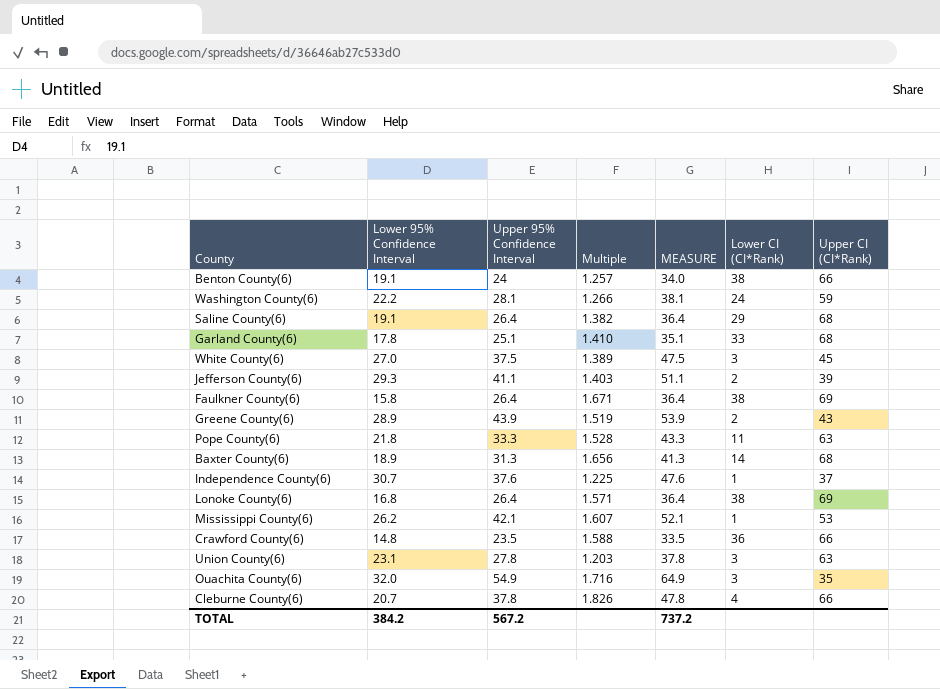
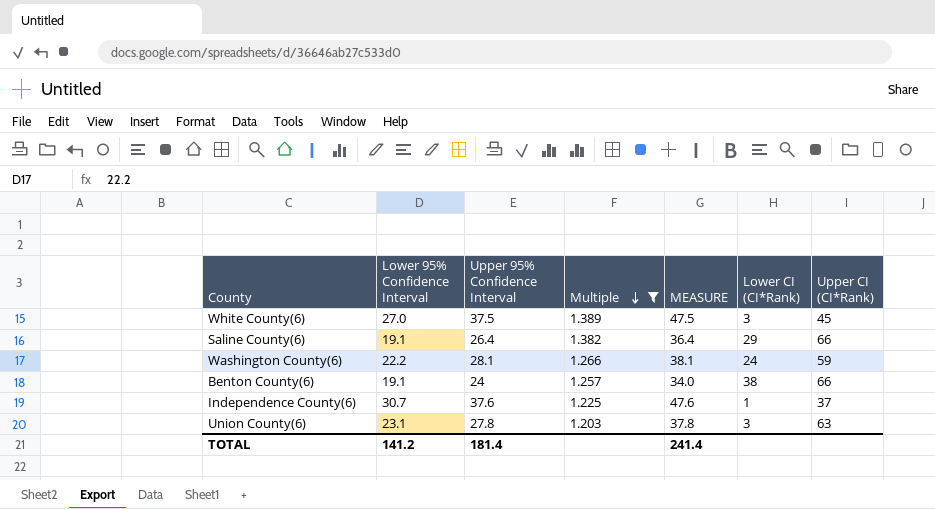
filter: none -> Multiple <= 1.389
row order: none -> Multiple descending
Saline County(6) | Upper CI (CI*Rank): 68 -> 66
TOTAL | Lower 95% Confidence Interval: 384.2 -> 141.2
TOTAL | Upper 95% Confidence Interval: 567.2 -> 181.4
TOTAL | MEASURE: 737.2 -> 241.4

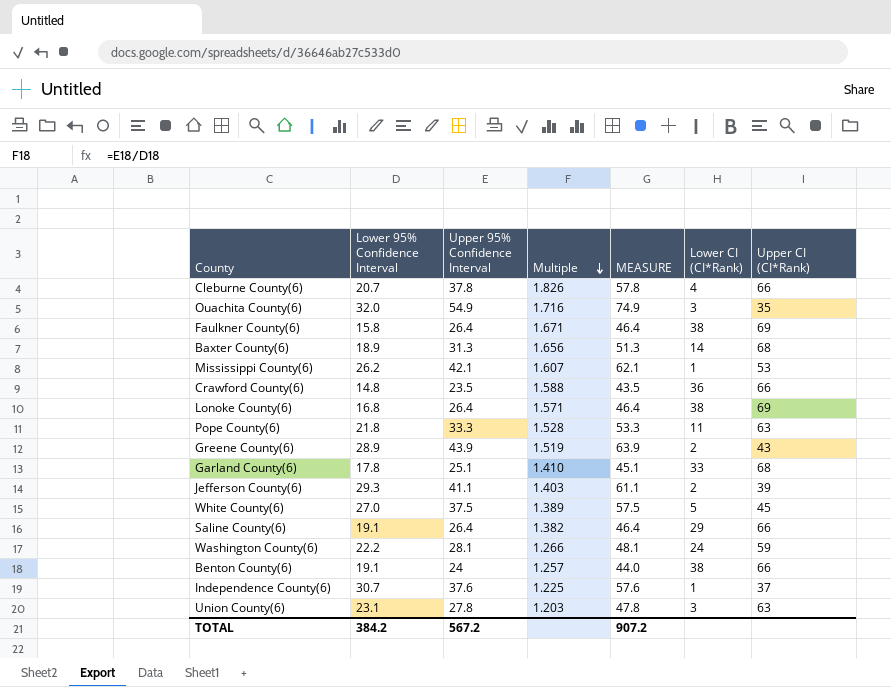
filter: Multiple <= 1.389 -> none
column MEASURE | formula: [Upper 95% Confidence Interval] + 10 -> [Upper 95% Confidence Interval] + 20
White County(6) | Lower CI (CI*Rank): 3 -> 5
TOTAL | Lower 95% Confidence Interval: 141.2 -> 384.2
TOTAL | Upper 95% Confidence Interval: 181.4 -> 567.2
TOTAL | MEASURE: 241.4 -> 907.2

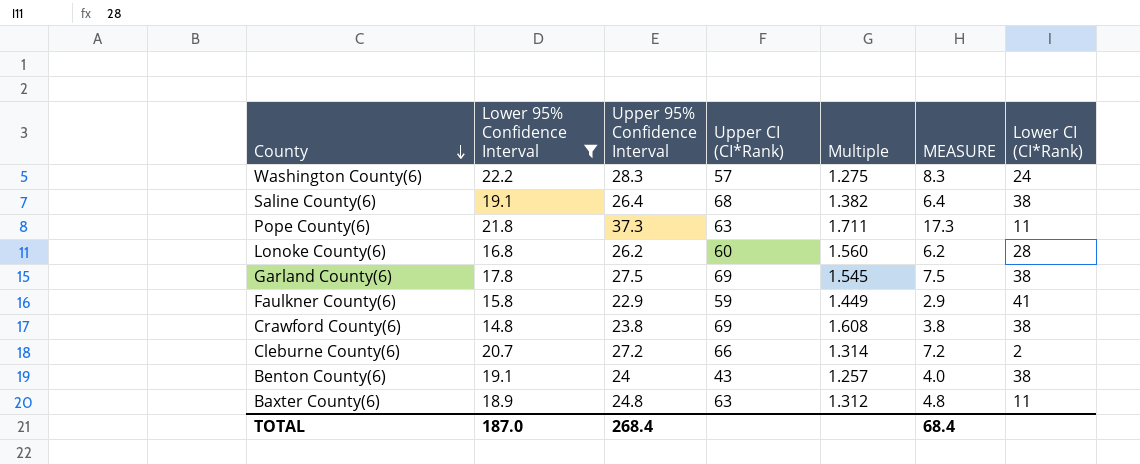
filter: none -> Lower 95% Confidence Interval <= 22.2
row order: Multiple descending -> County descending
column Upper CI (CI*Rank) | position: 7 -> 4
column MEASURE | formula: [Upper 95% Confidence Interval] + 20 -> [Upper 95% Confidence Interval] - 20
Washington County(6) | Upper 95% Confidence Interval: 28.1 -> 28.3
Washington County(6) | Upper CI (CI*Rank): 59 -> 57
Washington County(6) | Multiple: 1.266 -> 1.275
Saline County(6) | Upper CI (CI*Rank): 66 -> 68
Saline County(6) | Lower CI (CI*Rank): 29 -> 38
Pope County(6) | Upper 95% Confidence Interval: 33.3 -> 37.3
Pope County(6) | Multiple: 1.528 -> 1.711
Lonoke County(6) | Upper 95% Confidence Interval: 26.4 -> 26.2
Lonoke County(6) | Upper CI (CI*Rank): 69 -> 60
Lonoke County(6) | Multiple: 1.571 -> 1.560
Lonoke County(6) | Lower CI (CI*Rank): 38 -> 28
Garland County(6) | Upper 95% Confidence Interval: 25.1 -> 27.5
Garland County(6) | Upper CI (CI*Rank): 68 -> 69
Garland County(6) | Multiple: 1.410 -> 1.545
Garland County(6) | Lower CI (CI*Rank): 33 -> 38
Faulkner County(6) | Upper 95% Confidence Interval: 26.4 -> 22.9
Faulkner County(6) | Upper CI (CI*Rank): 69 -> 59
Faulkner County(6) | Multiple: 1.671 -> 1.449
Faulkner County(6) | Lower CI (CI*Rank): 38 -> 41
Crawford County(6) | Upper 95% Confidence Interval: 23.5 -> 23.8
Crawford County(6) | Upper CI (CI*Rank): 66 -> 69
Crawford County(6) | Multiple: 1.588 -> 1.608
Crawford County(6) | Lower CI (CI*Rank): 36 -> 38
Cleburne County(6) | Upper 95% Confidence Interval: 37.8 -> 27.2
Cleburne County(6) | Multiple: 1.826 -> 1.314
Cleburne County(6) | Lower CI (CI*Rank): 4 -> 2
Benton County(6) | Upper CI (CI*Rank): 66 -> 43
Baxter County(6) | Upper 95% Confidence Interval: 31.3 -> 24.8
Baxter County(6) | Upper CI (CI*Rank): 68 -> 63
Baxter County(6) | Multiple: 1.656 -> 1.312
Baxter County(6) | Lower CI (CI*Rank): 14 -> 11
TOTAL | Lower 95% Confidence Interval: 384.2 -> 187.0
TOTAL | Upper 95% Confidence Interval: 567.2 -> 268.4
TOTAL | MEASURE: 907.2 -> 68.4

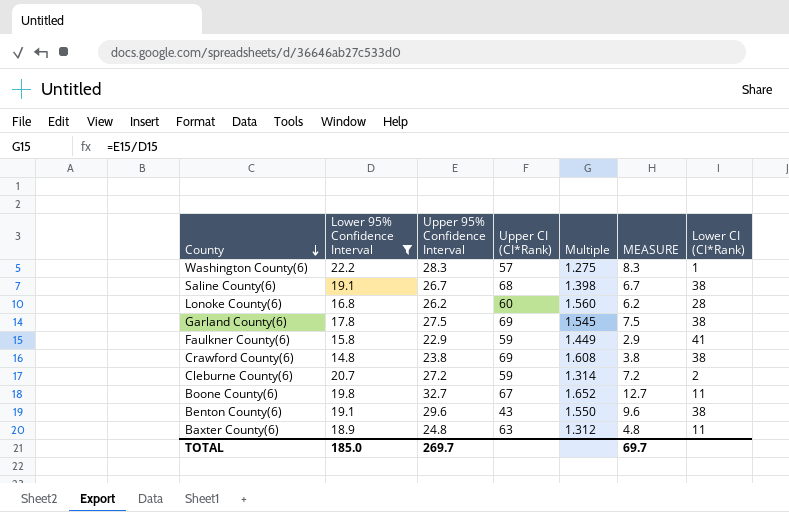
row Pope County(6): 21.8 | 37.3 | 63 | 1.711 | 17.3 | 11 -> none
Washington County(6) | Lower CI (CI*Rank): 24 -> 1
Saline County(6) | Upper 95% Confidence Interval: 26.4 -> 26.7
Saline County(6) | Multiple: 1.382 -> 1.398
Saline County(6) | MEASURE: 6.4 -> 6.7
Cleburne County(6) | Upper CI (CI*Rank): 66 -> 59
row Boone County(6): none -> 19.8 | 32.7 | 67 | 1.652 | 12.7 | 11
Benton County(6) | Upper 95% Confidence Interval: 24 -> 29.6
Benton County(6) | Multiple: 1.257 -> 1.550
Benton County(6) | MEASURE: 4.0 -> 9.6
TOTAL | Lower 95% Confidence Interval: 187.0 -> 185.0
TOTAL | Upper 95% Confidence Interval: 268.4 -> 269.7
TOTAL | MEASURE: 68.4 -> 69.7

